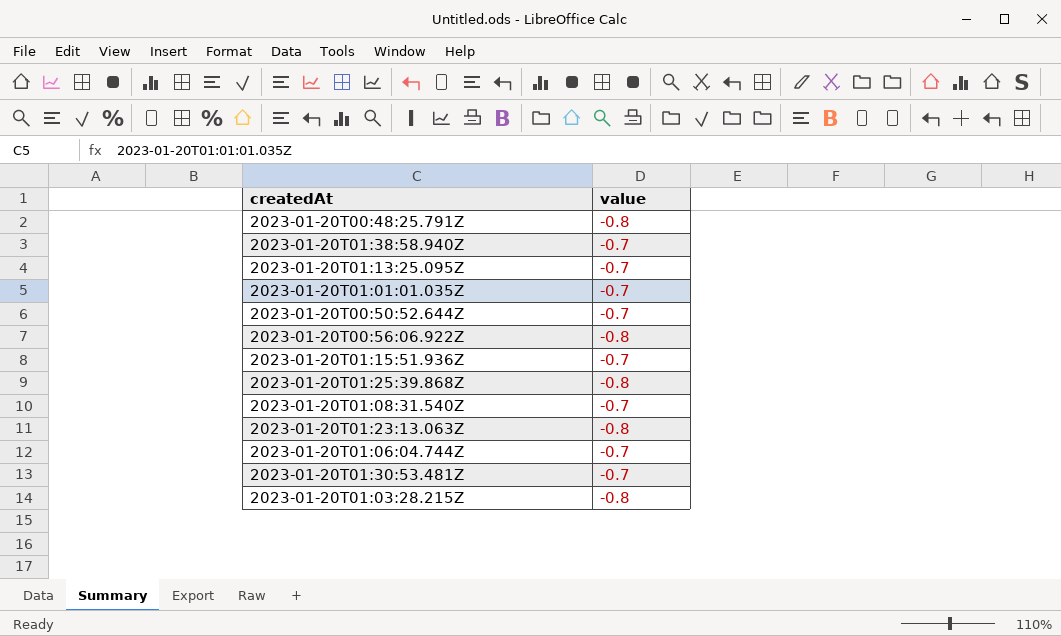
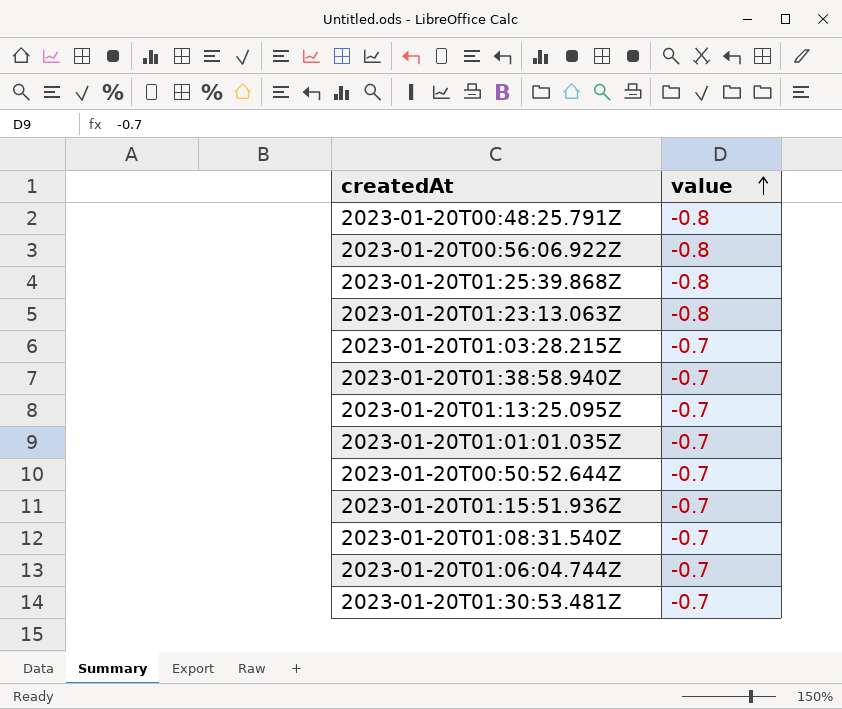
row order: none -> value ascending
2023-01-20T01:03:28.215Z | value: -0.8 -> -0.7

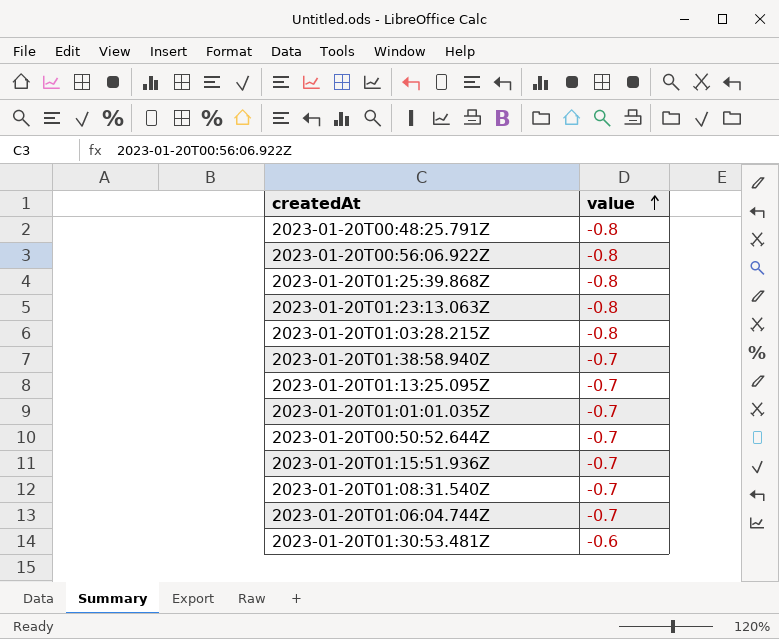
2023-01-20T01:03:28.215Z | value: -0.7 -> -0.8
2023-01-20T01:30:53.481Z | value: -0.7 -> -0.6

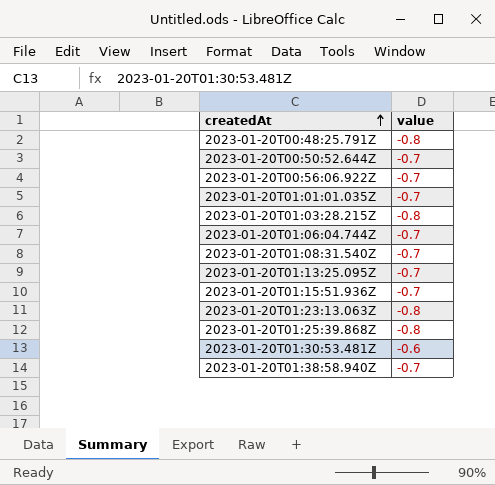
row order: value ascending -> createdAt ascending
2023-01-20T00:56:06.922Z | value: -0.8 -> -0.7

